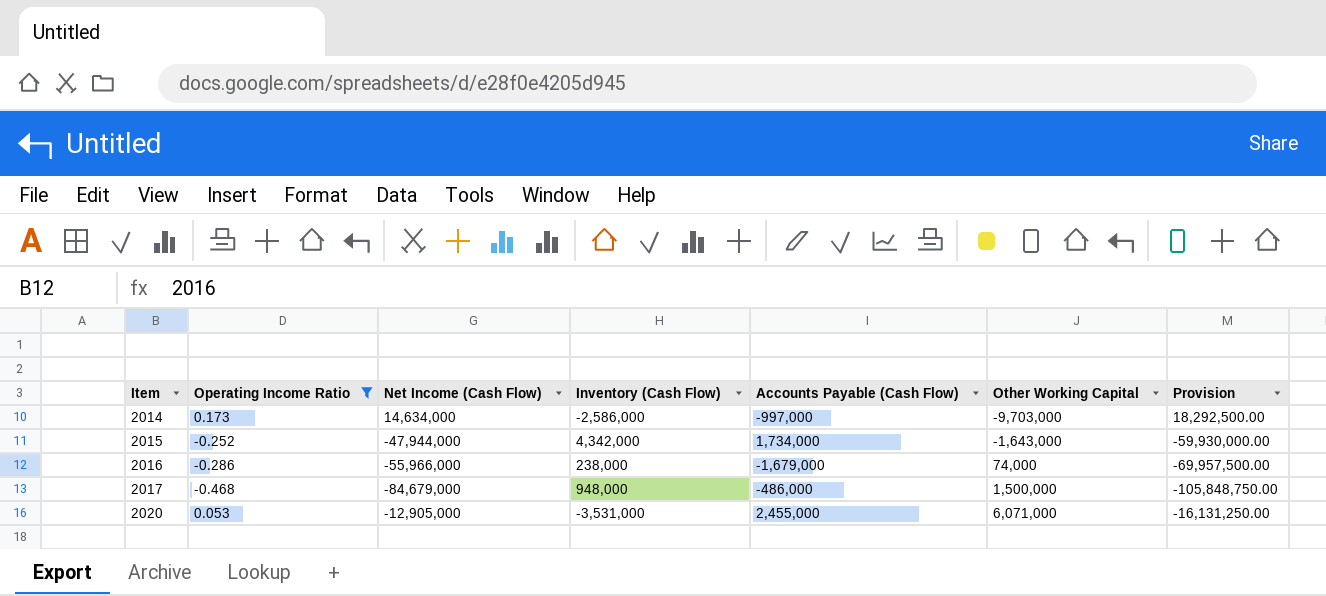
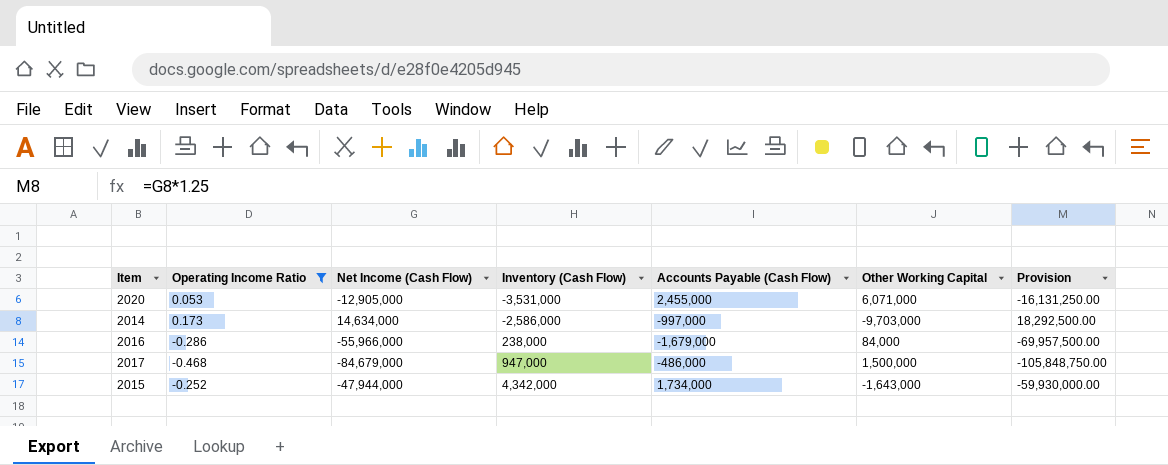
row order: Item ascending -> Inventory (Cash Flow) ascending
2016 | Other Working Capital: 74,000 -> 84,000
2017 | Inventory (Cash Flow): 948,000 -> 947,000

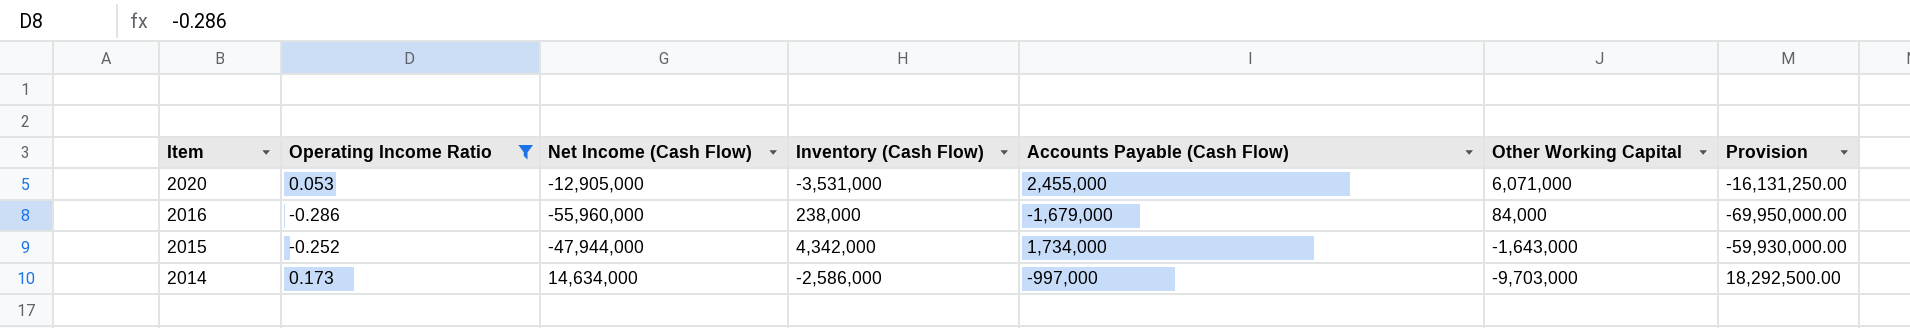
row order: Inventory (Cash Flow) ascending -> Item descending
row 2017: -0.468 | -84,679,000 | 947,000 | -486,000 | 1,500,000 | -105,848,750.00 -> none
2016 | Net Income (Cash Flow): -55,966,000 -> -55,960,000
2016 | Provision: -69,957,500.00 -> -69,950,000.00

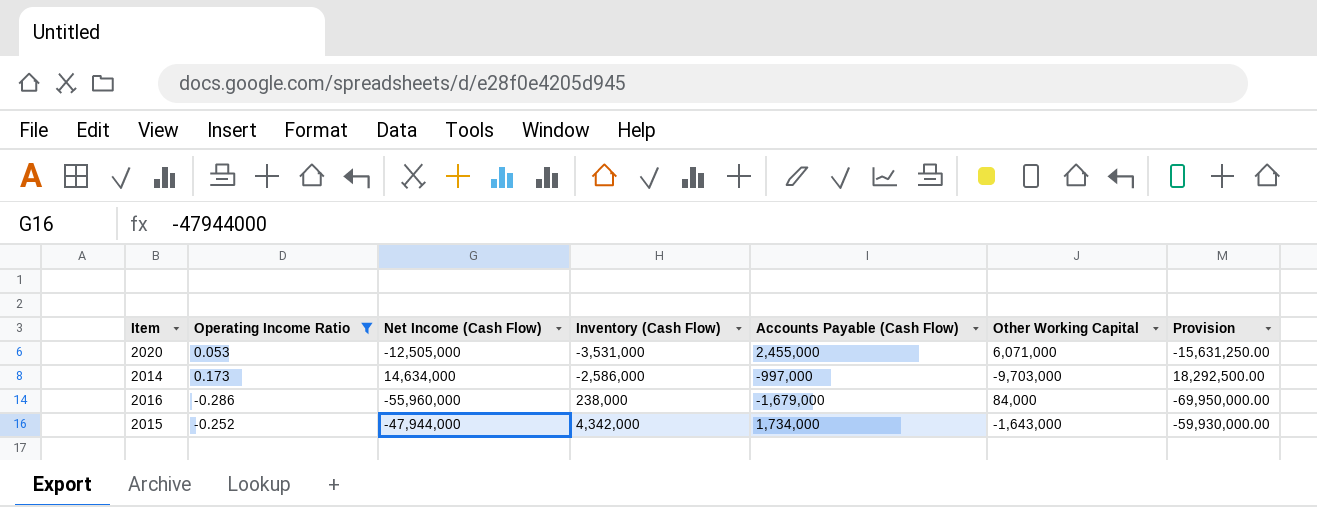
row order: Item descending -> Inventory (Cash Flow) ascending
2020 | Net Income (Cash Flow): -12,905,000 -> -12,505,000
2020 | Provision: -16,131,250.00 -> -15,631,250.00

